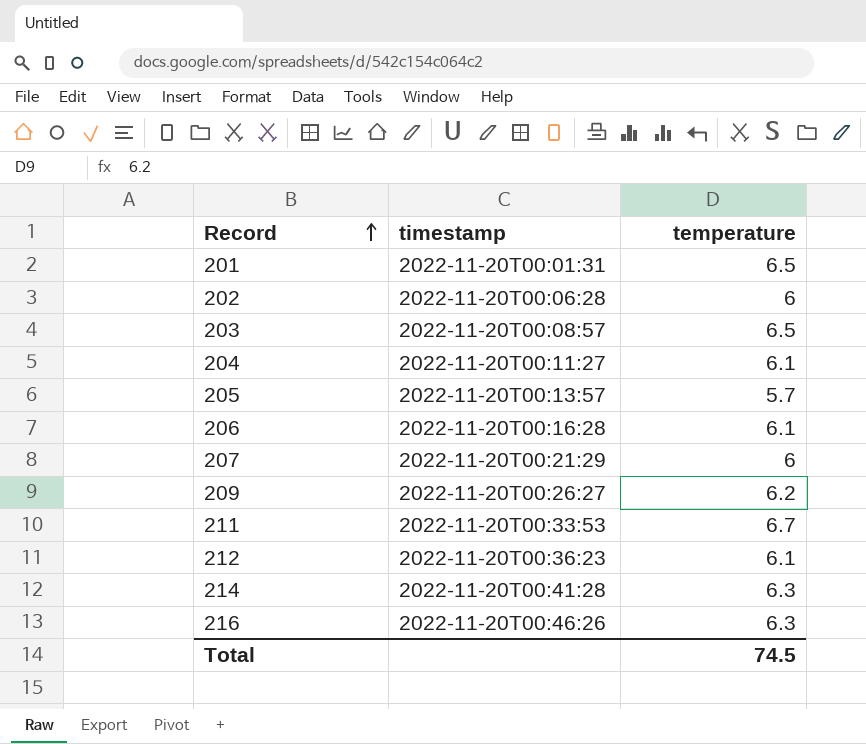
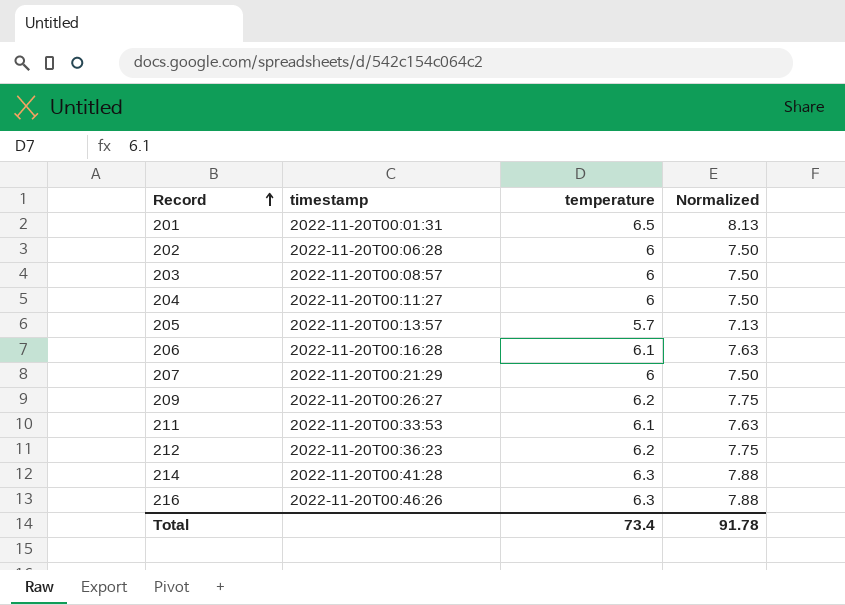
column Normalized | formula: none -> [temperature] * 1.25
203 | temperature: 6.5 -> 6
204 | temperature: 6.1 -> 6
211 | temperature: 6.7 -> 6.1
212 | temperature: 6.1 -> 6.2
Total | temperature: 74.5 -> 73.4

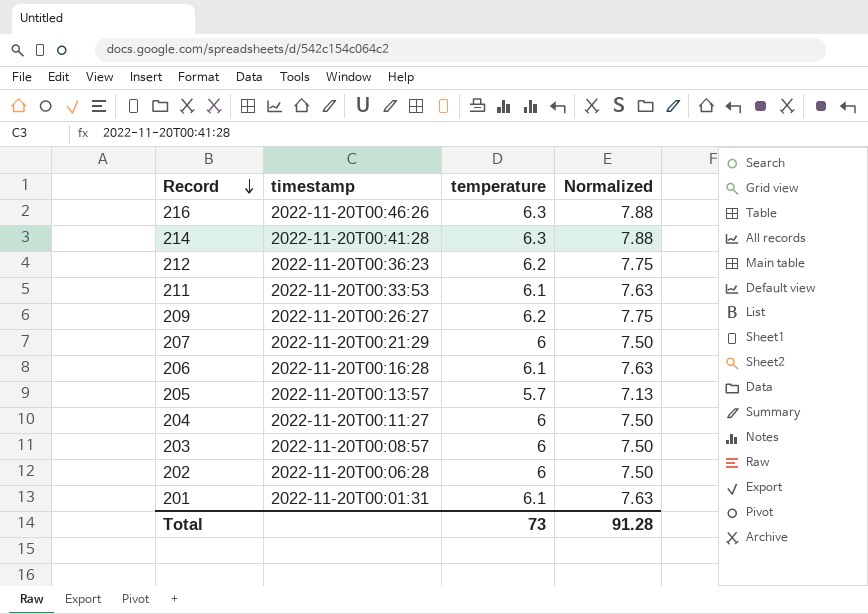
row order: Record ascending -> Record descending
201 | temperature: 6.5 -> 6.1
201 | Normalized: 8.13 -> 7.63
Total | temperature: 73.4 -> 73
Total | Normalized: 91.78 -> 91.28

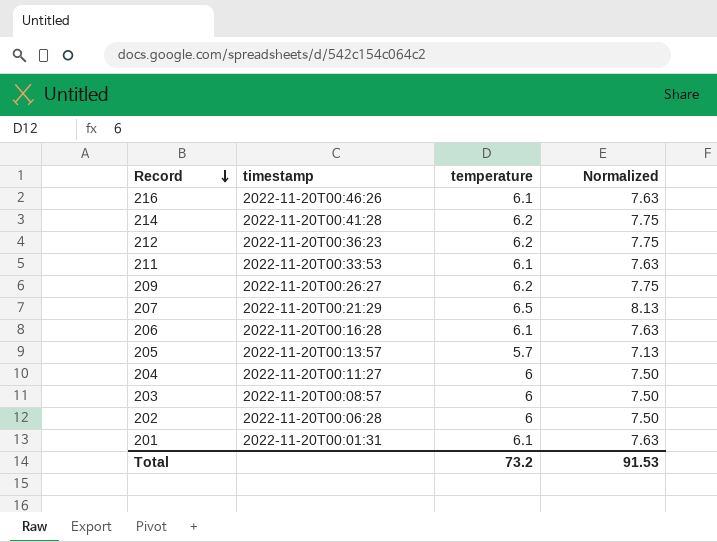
216 | temperature: 6.3 -> 6.1
216 | Normalized: 7.88 -> 7.63
214 | temperature: 6.3 -> 6.2
214 | Normalized: 7.88 -> 7.75
207 | temperature: 6 -> 6.5
207 | Normalized: 7.50 -> 8.13
Total | temperature: 73 -> 73.2
Total | Normalized: 91.28 -> 91.53

